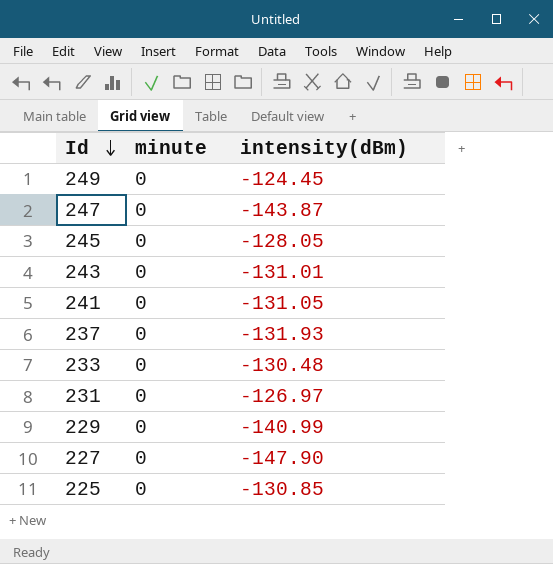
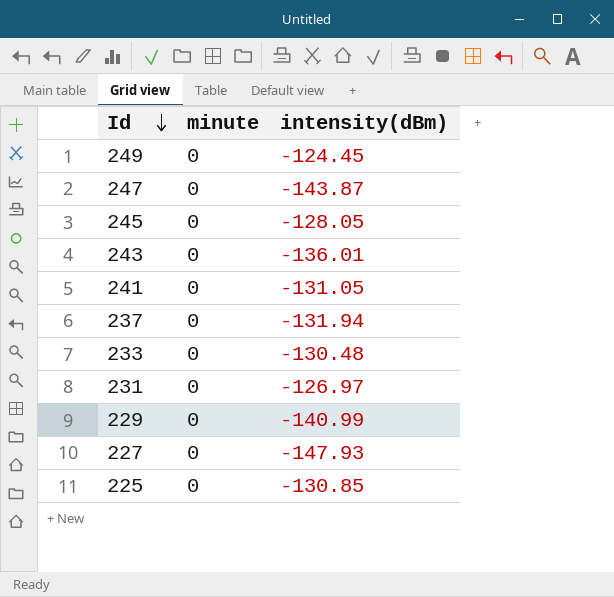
243 | intensity(dBm): -131.01 -> -136.01
237 | intensity(dBm): -131.93 -> -131.94
227 | intensity(dBm): -147.90 -> -147.93

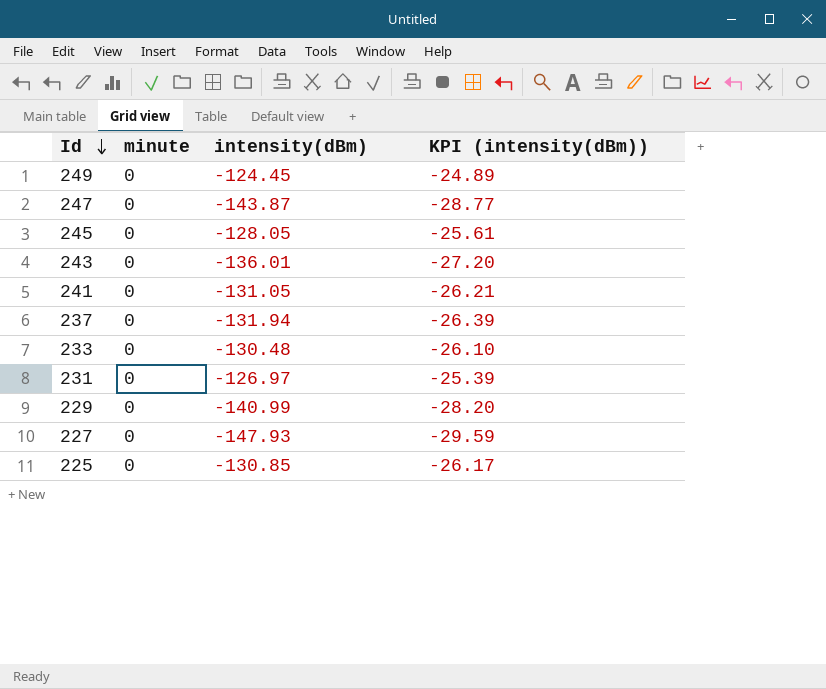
column KPI (intensity(dBm)) | formula: none -> [intensity(dBm)] * 0.2

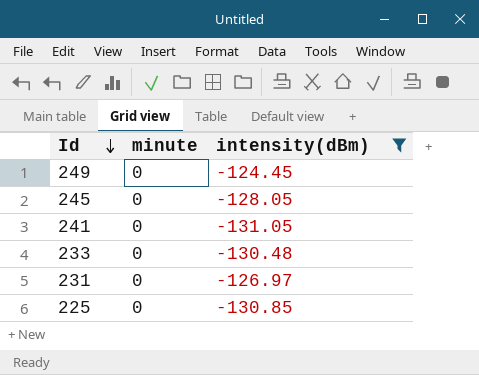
filter: none -> intensity(dBm) >= -131.05
column KPI (intensity(dBm)) | formula: [intensity(dBm)] * 0.2 -> none

